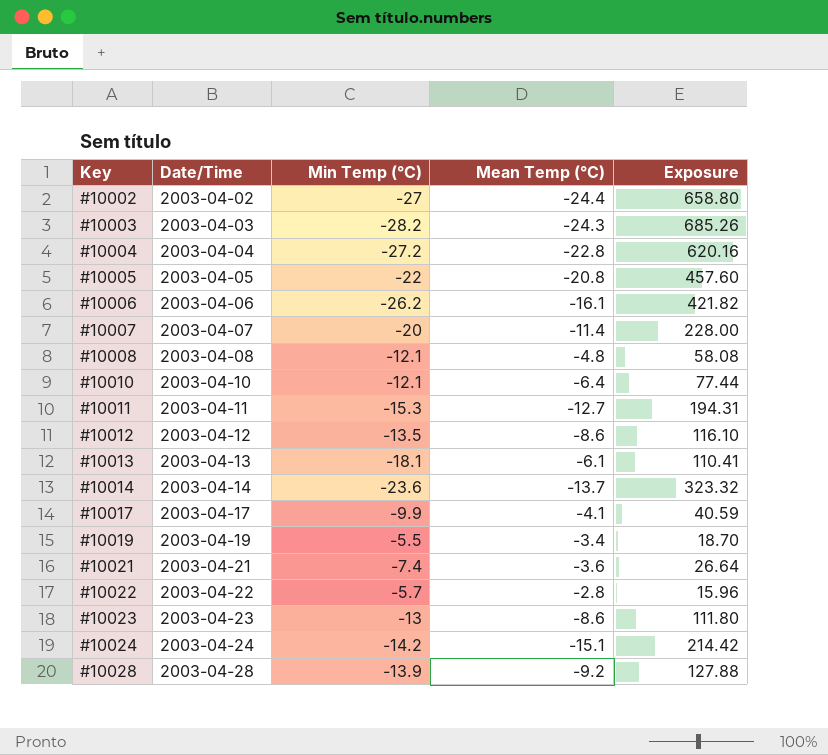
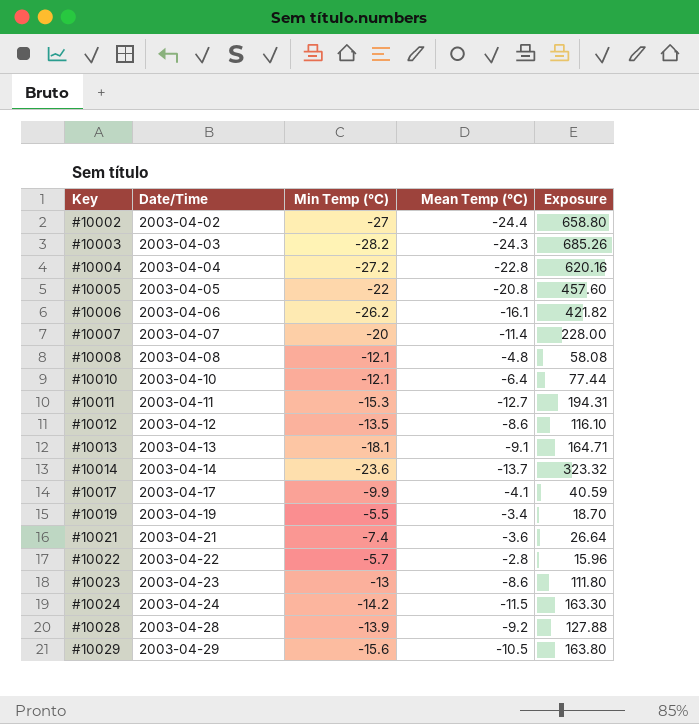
#10013 | Mean Temp (°C): -6.1 -> -9.1
#10013 | Exposure: 110.41 -> 164.71
#10024 | Mean Temp (°C): -15.1 -> -11.5
#10024 | Exposure: 214.42 -> 163.30
row #10029: none -> 2003-04-29 | -15.6 | -10.5 | 163.80

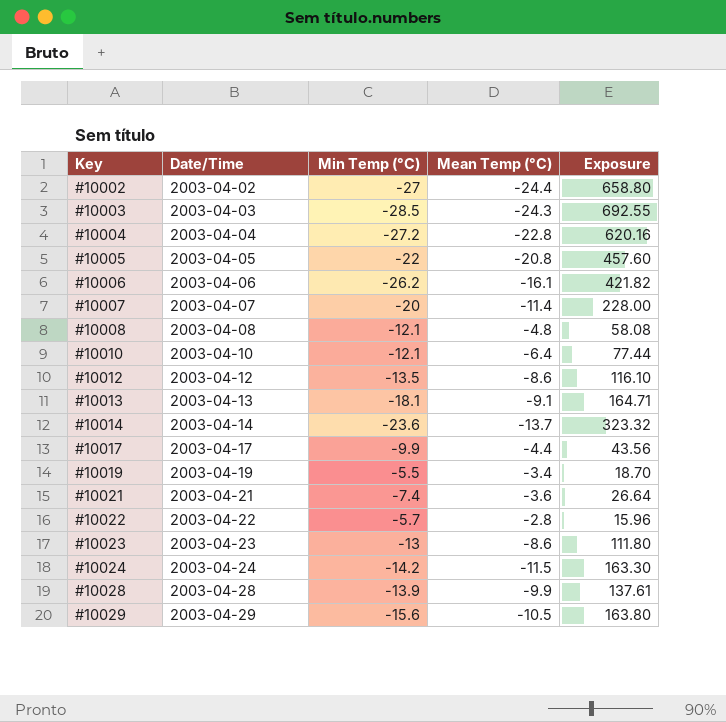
row #10011: 2003-04-11 | -15.3 | -12.7 | 194.31 -> none
#10003 | Min Temp (°C): -28.2 -> -28.5
#10003 | Exposure: 685.26 -> 692.55
#10017 | Mean Temp (°C): -4.1 -> -4.4
#10017 | Exposure: 40.59 -> 43.56
#10028 | Mean Temp (°C): -9.2 -> -9.9
#10028 | Exposure: 127.88 -> 137.61

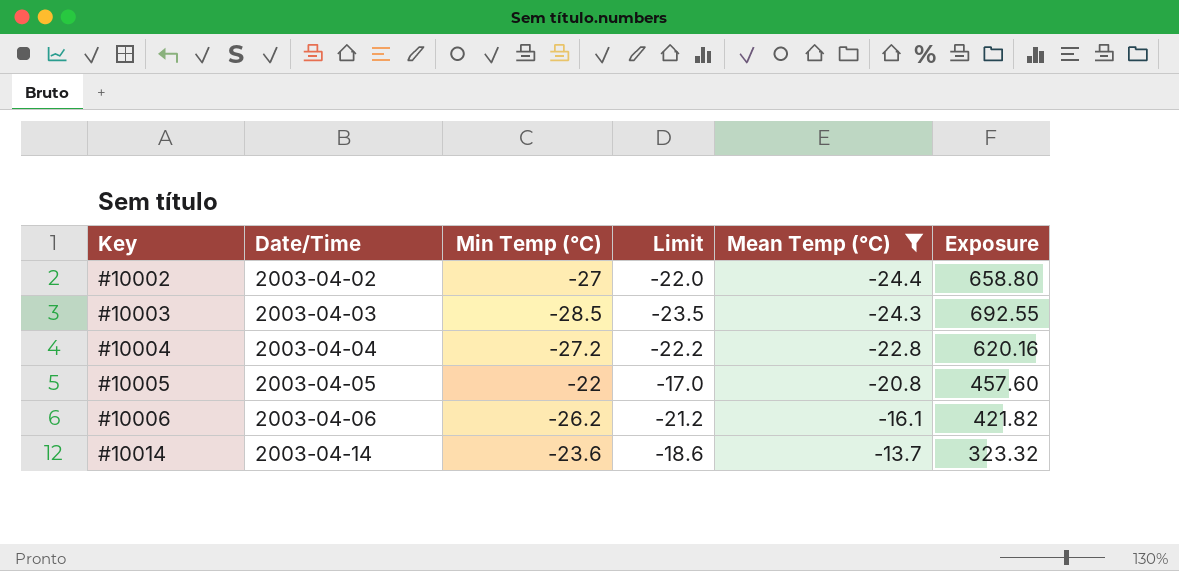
filter: none -> Mean Temp (°C) <= -13.7
column Limit | formula: none -> [Min Temp (°C)] + 5

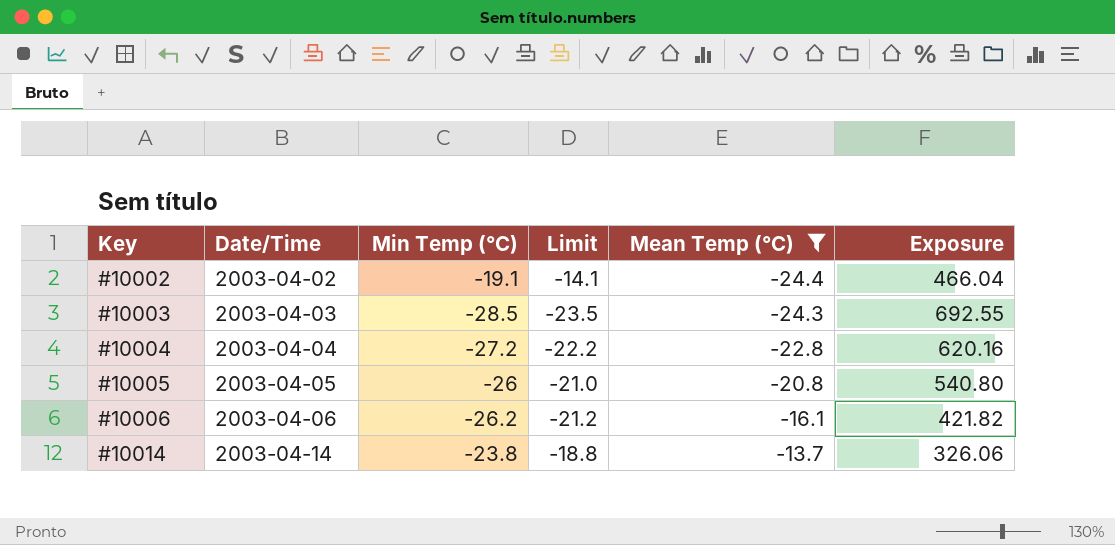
#10002 | Min Temp (°C): -27 -> -19.1
#10002 | Limit: -22.0 -> -14.1
#10002 | Exposure: 658.80 -> 466.04
#10005 | Min Temp (°C): -22 -> -26
#10005 | Limit: -17.0 -> -21.0
#10005 | Exposure: 457.60 -> 540.80
#10014 | Min Temp (°C): -23.6 -> -23.8
#10014 | Limit: -18.6 -> -18.8
#10014 | Exposure: 323.32 -> 326.06

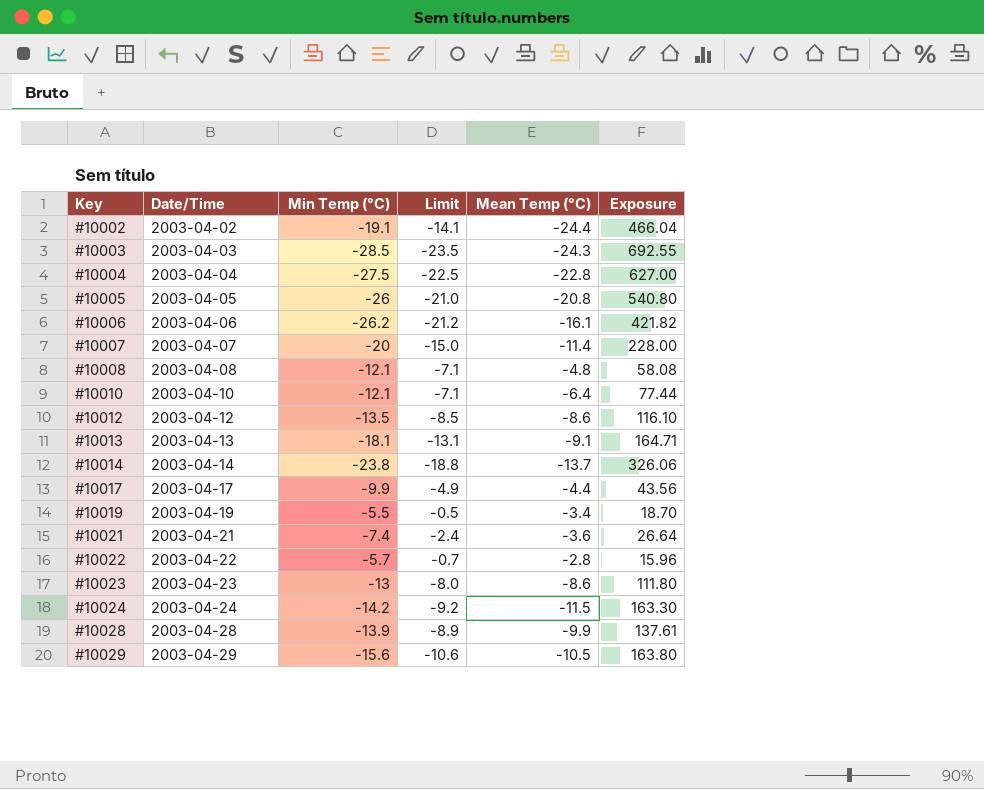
filter: Mean Temp (°C) <= -13.7 -> none
#10004 | Min Temp (°C): -27.2 -> -27.5
#10004 | Limit: -22.2 -> -22.5
#10004 | Exposure: 620.16 -> 627.00

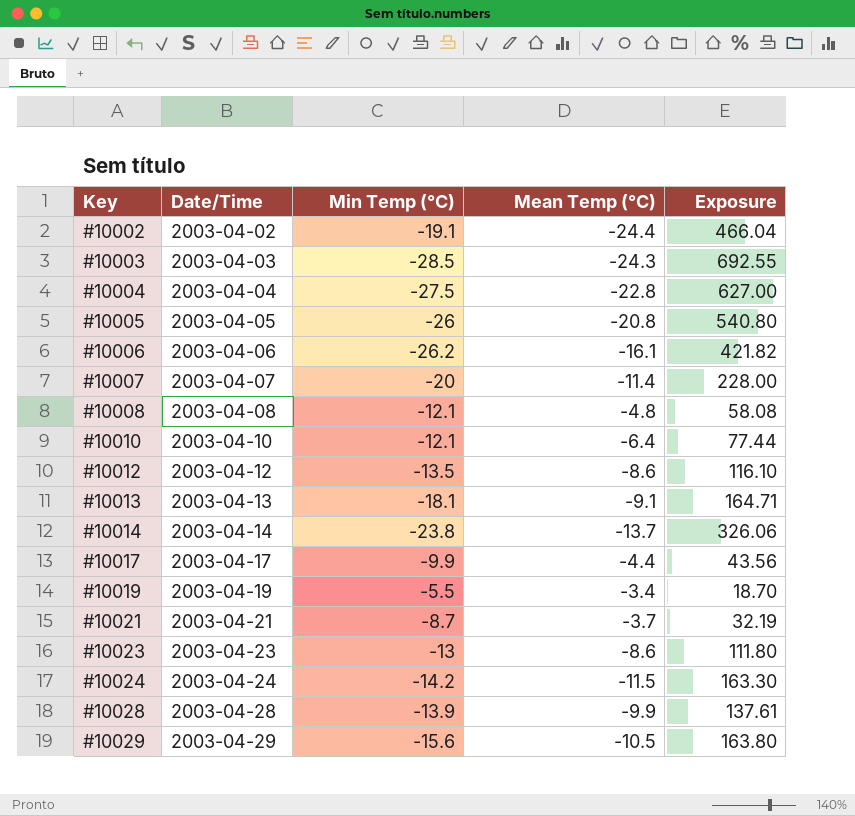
column Limit | formula: [Min Temp (°C)] + 5 -> none
row #10022: 2003-04-22 | -5.7 | -0.7 | -2.8 | 15.96 -> none
#10021 | Min Temp (°C): -7.4 -> -8.7
#10021 | Mean Temp (°C): -3.6 -> -3.7
#10021 | Exposure: 26.64 -> 32.19

